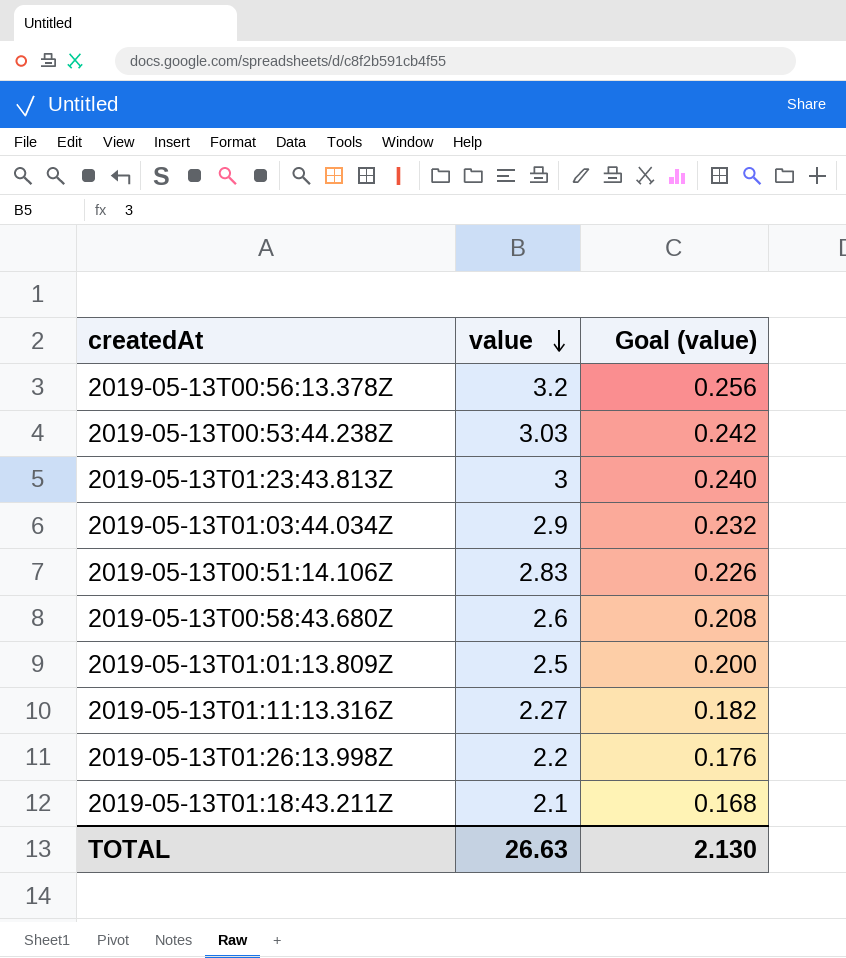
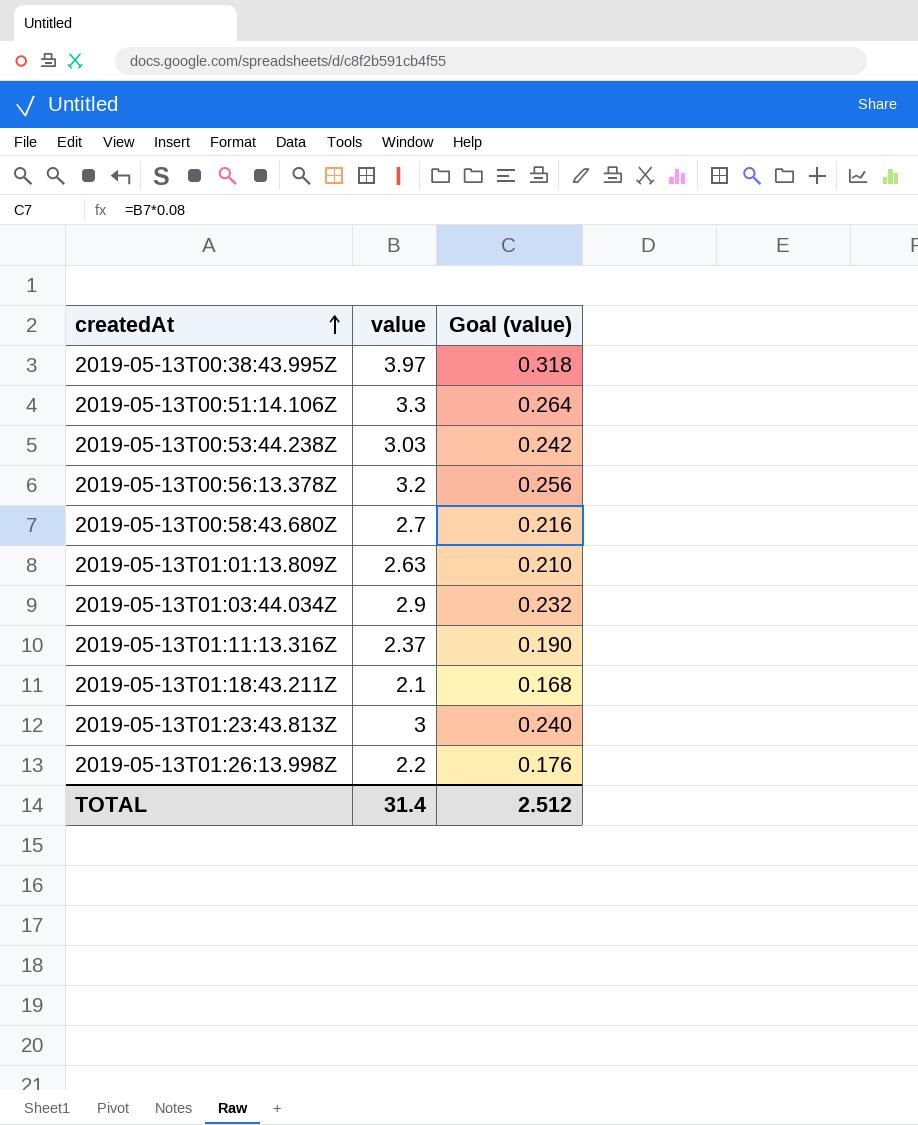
row order: value descending -> createdAt ascending
row 2019-05-13T00:38:43.995Z: none -> 3.97 | 0.318
2019-05-13T00:51:14.106Z | value: 2.83 -> 3.3
2019-05-13T00:51:14.106Z | Goal (value): 0.226 -> 0.264
2019-05-13T00:58:43.680Z | value: 2.6 -> 2.7
2019-05-13T00:58:43.680Z | Goal (value): 0.208 -> 0.216
2019-05-13T01:01:13.809Z | value: 2.5 -> 2.63
2019-05-13T01:01:13.809Z | Goal (value): 0.200 -> 0.210
2019-05-13T01:11:13.316Z | value: 2.27 -> 2.37
2019-05-13T01:11:13.316Z | Goal (value): 0.182 -> 0.190
TOTAL | value: 26.63 -> 31.4
TOTAL | Goal (value): 2.130 -> 2.512

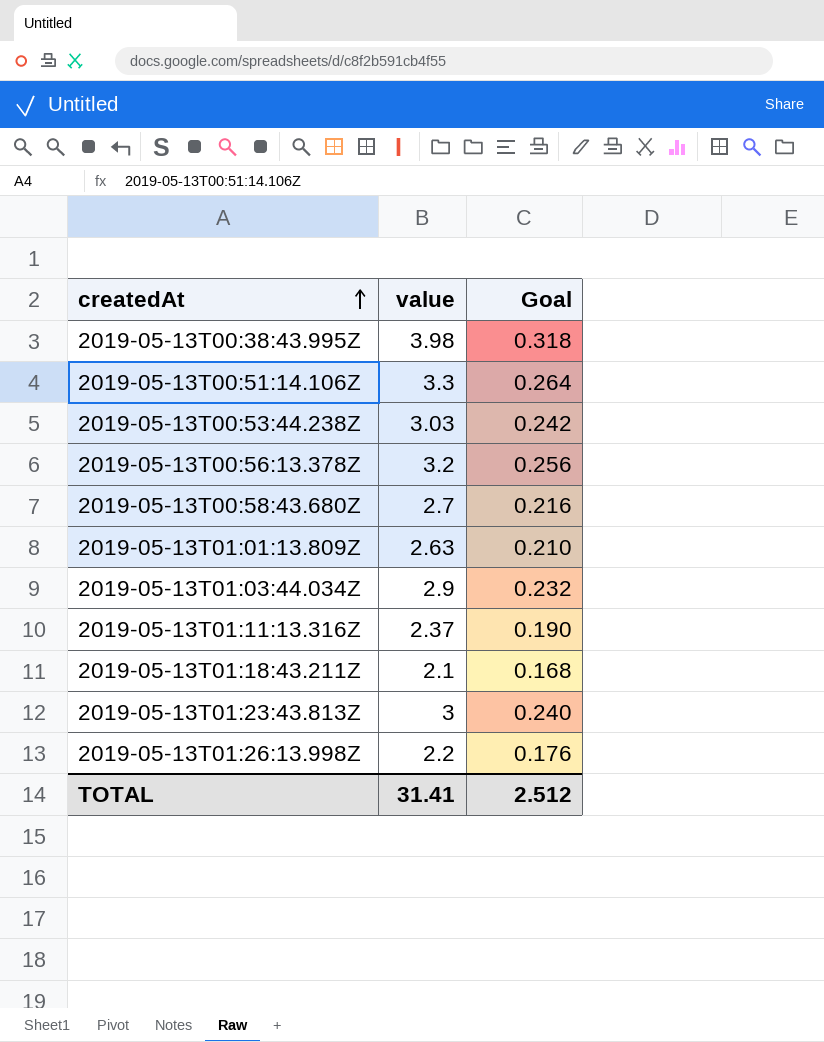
column name: Goal (value) -> Goal
2019-05-13T00:38:43.995Z | value: 3.97 -> 3.98
TOTAL | value: 31.4 -> 31.41

